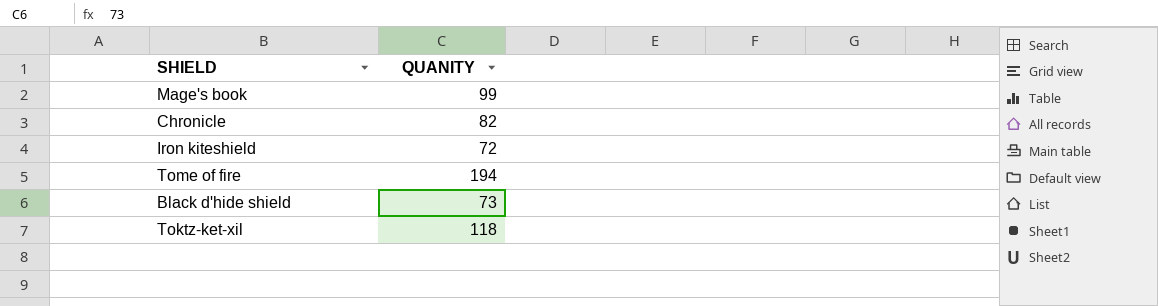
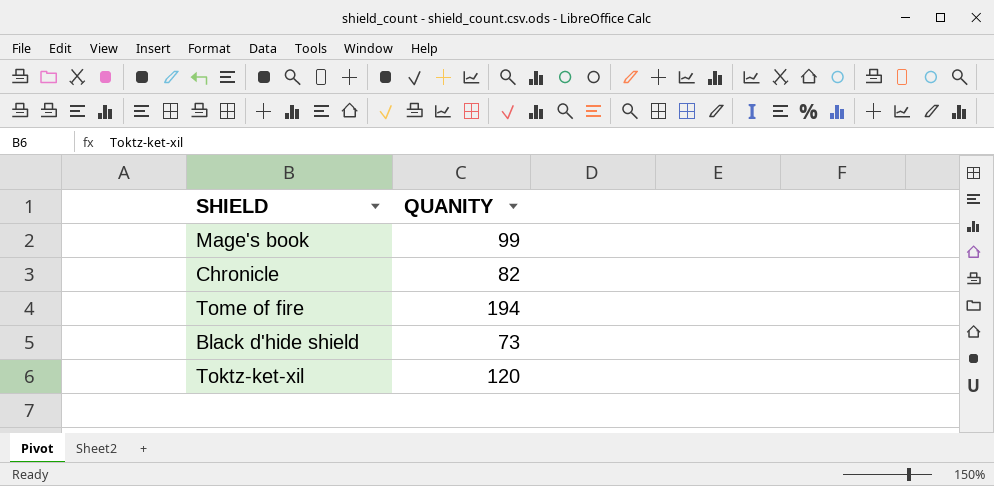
row Iron kiteshield: 72 -> none
Toktz-ket-xil | QUANITY: 118 -> 120

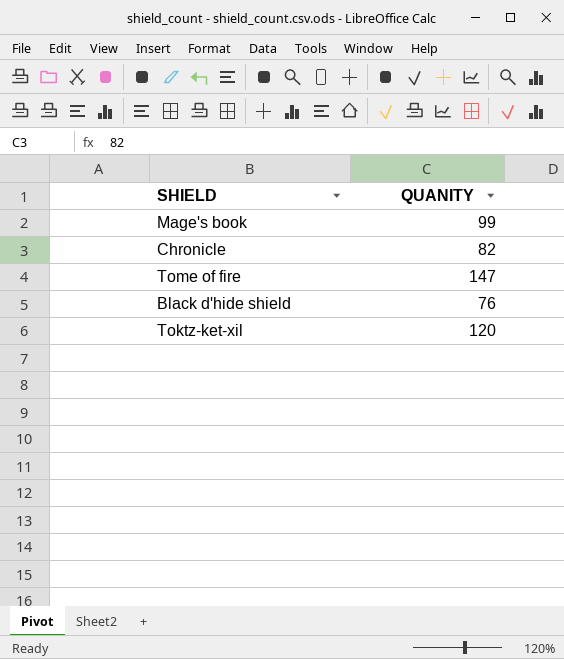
Tome of fire | QUANITY: 194 -> 147
Black d'hide shield | QUANITY: 73 -> 76

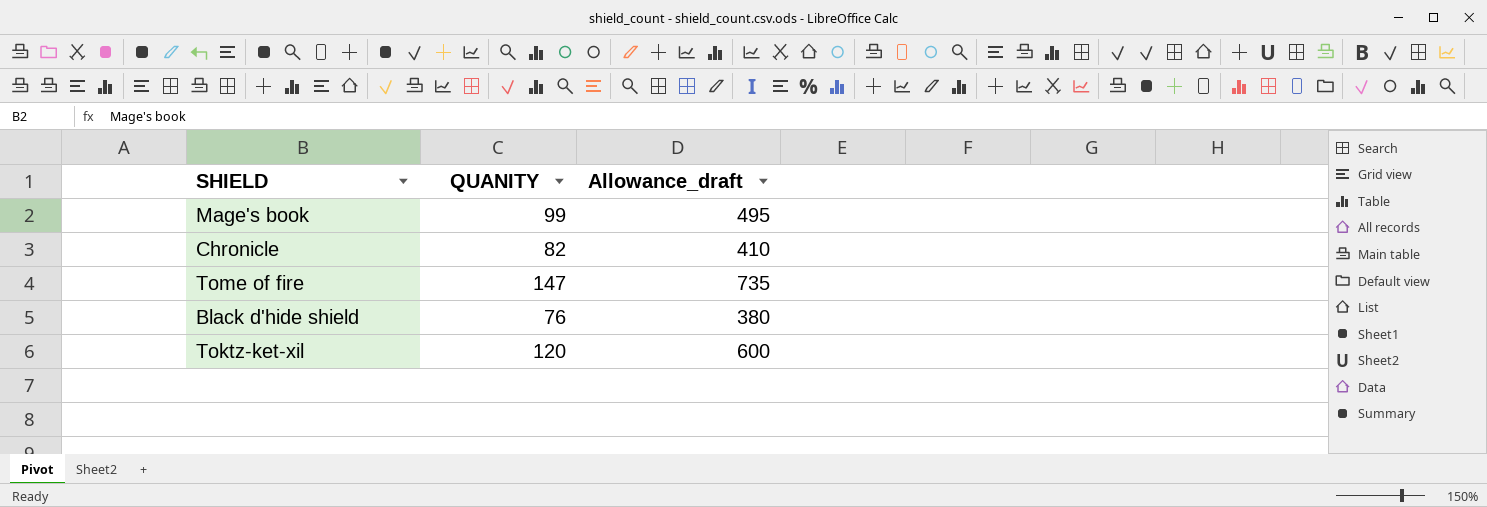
column Allowance_draft | formula: none -> [QUANITY] * 5

